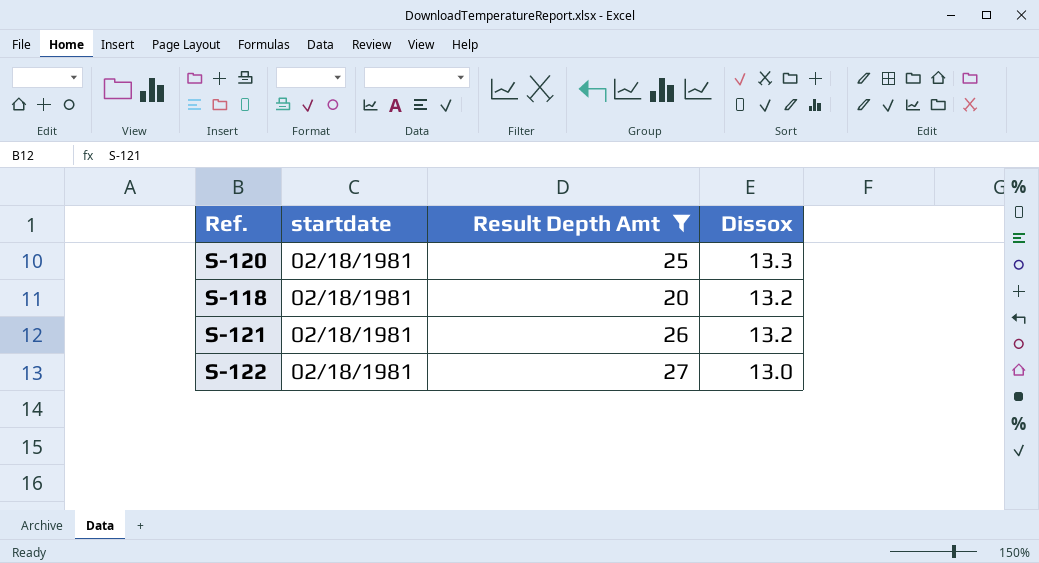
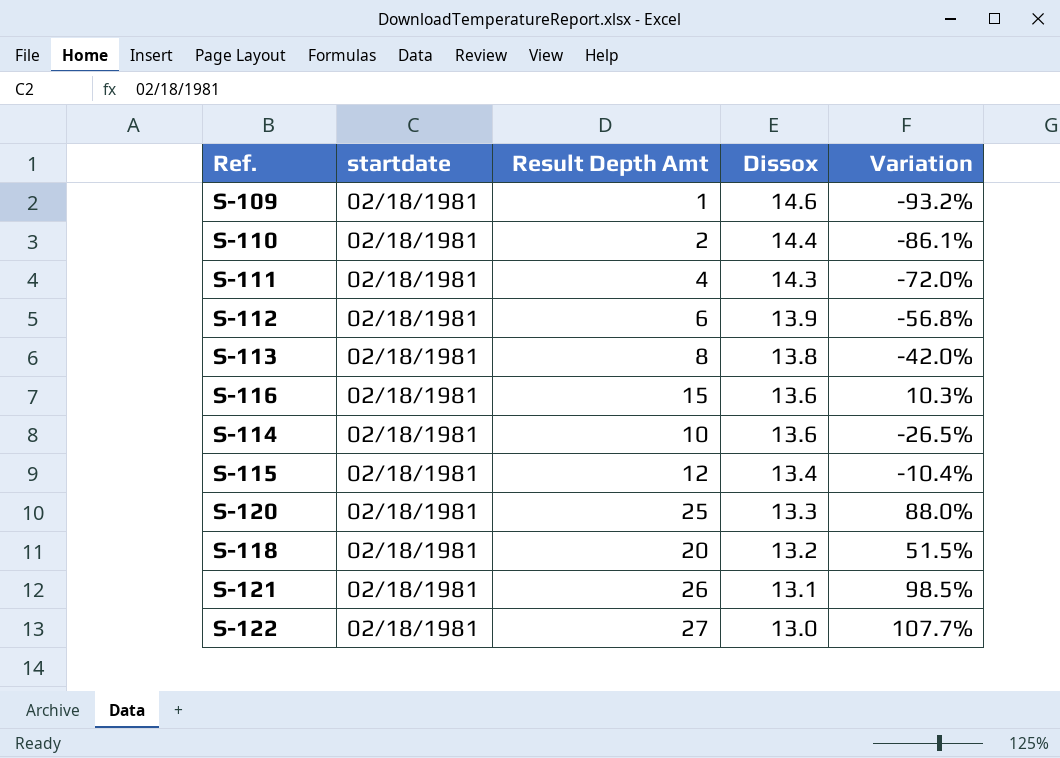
filter: Result Depth Amt >= 20 -> none
column Variation | formula: none -> ([Result Depth Amt] - [Dissox]) / [Dissox]
S-121 | Dissox: 13.2 -> 13.1

